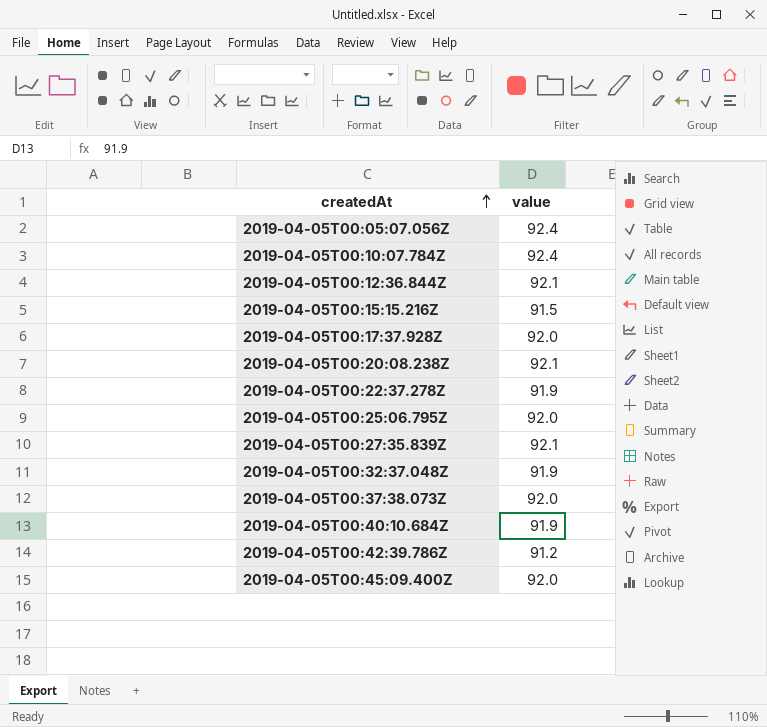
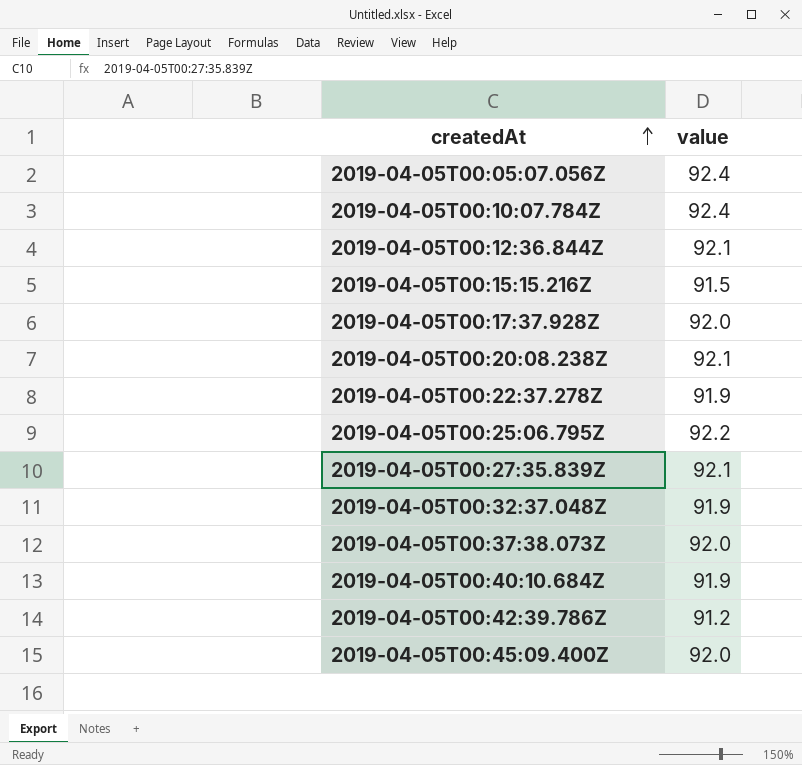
2019-04-05T00:25:06.795Z | value: 92.0 -> 92.2

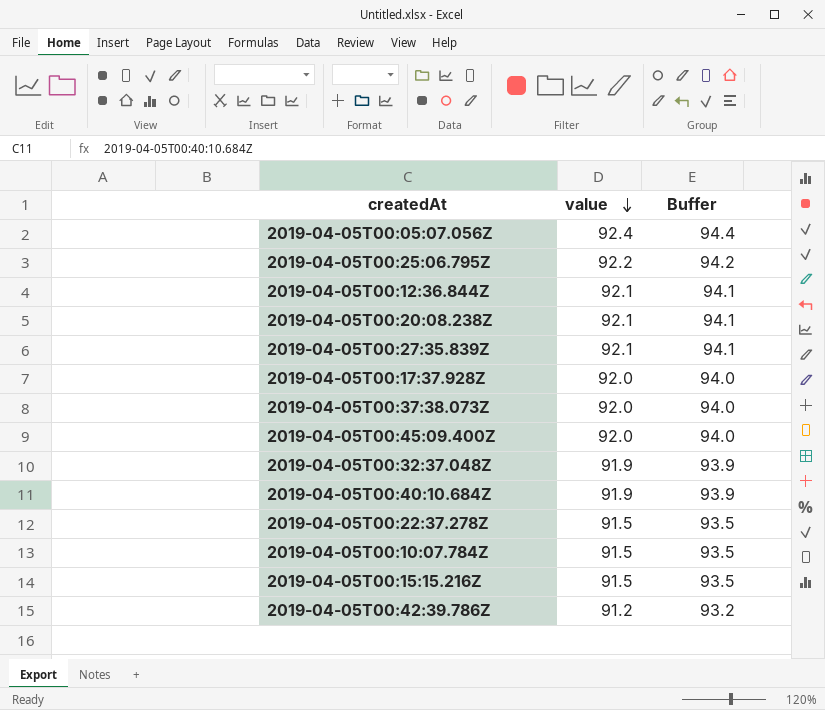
row order: createdAt ascending -> value descending
column Buffer | formula: none -> [value] + 2
2019-04-05T00:22:37.278Z | value: 91.9 -> 91.5
2019-04-05T00:10:07.784Z | value: 92.4 -> 91.5

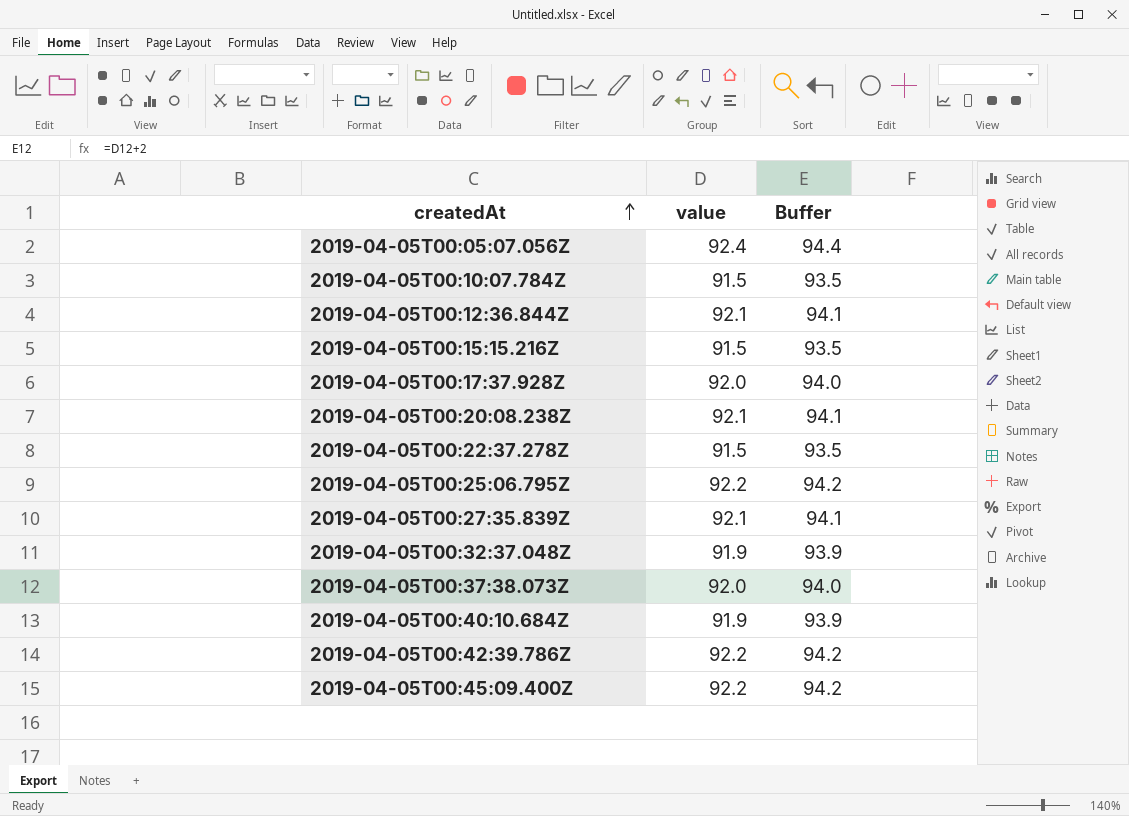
row order: value descending -> createdAt ascending
2019-04-05T00:42:39.786Z | value: 91.2 -> 92.2
2019-04-05T00:42:39.786Z | Buffer: 93.2 -> 94.2
2019-04-05T00:45:09.400Z | value: 92.0 -> 92.2
2019-04-05T00:45:09.400Z | Buffer: 94.0 -> 94.2

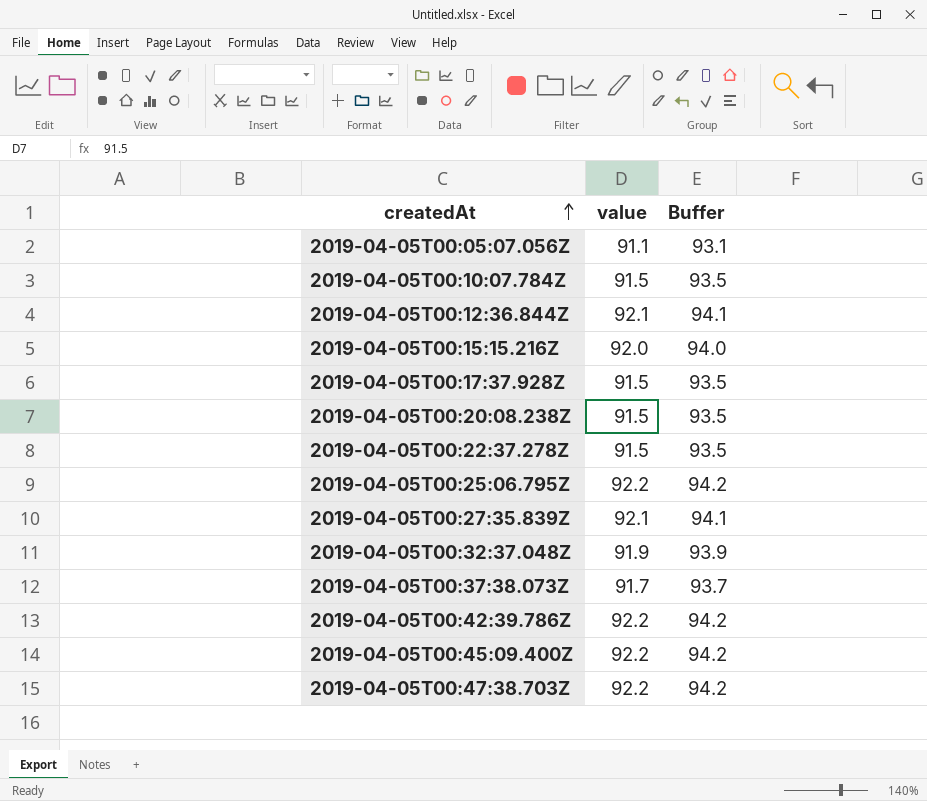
row 2019-04-05T00:40:10.684Z: 91.9 | 93.9 -> none
2019-04-05T00:05:07.056Z | value: 92.4 -> 91.1
2019-04-05T00:05:07.056Z | Buffer: 94.4 -> 93.1
2019-04-05T00:15:15.216Z | value: 91.5 -> 92.0
2019-04-05T00:15:15.216Z | Buffer: 93.5 -> 94.0
2019-04-05T00:17:37.928Z | value: 92.0 -> 91.5
2019-04-05T00:17:37.928Z | Buffer: 94.0 -> 93.5
2019-04-05T00:20:08.238Z | value: 92.1 -> 91.5
2019-04-05T00:20:08.238Z | Buffer: 94.1 -> 93.5
2019-04-05T00:37:38.073Z | value: 92.0 -> 91.7
2019-04-05T00:37:38.073Z | Buffer: 94.0 -> 93.7
row 2019-04-05T00:47:38.703Z: none -> 92.2 | 94.2

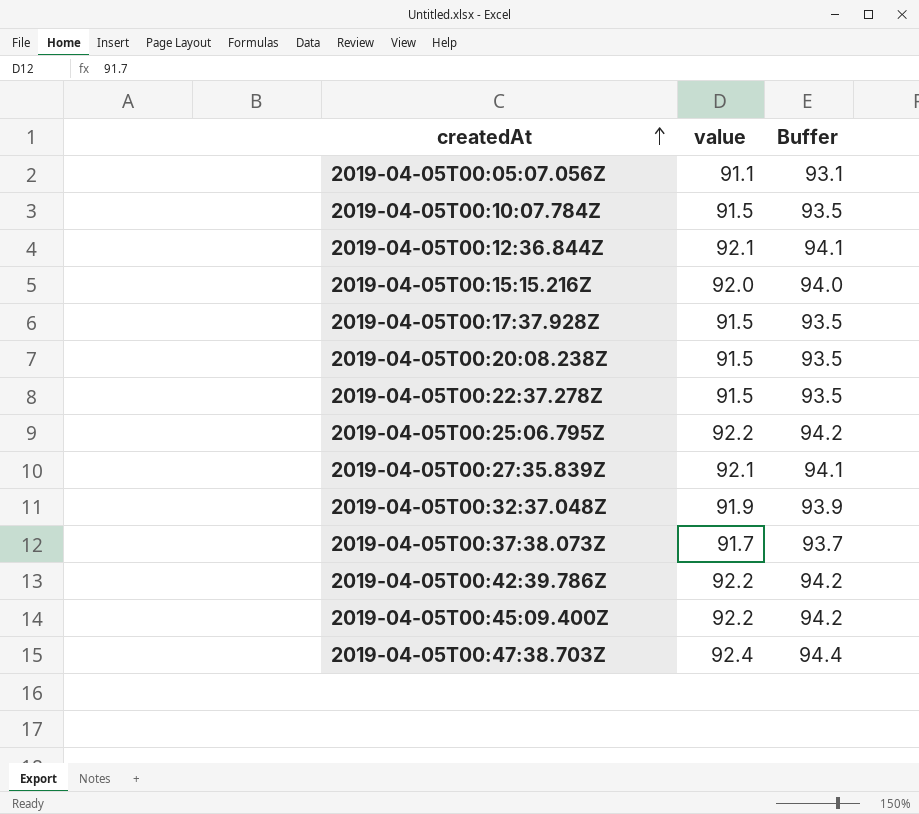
2019-04-05T00:47:38.703Z | value: 92.2 -> 92.4
2019-04-05T00:47:38.703Z | Buffer: 94.2 -> 94.4

